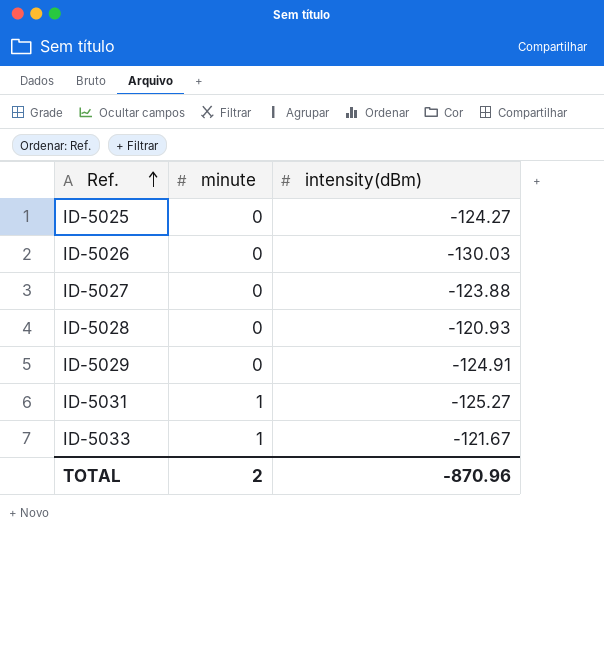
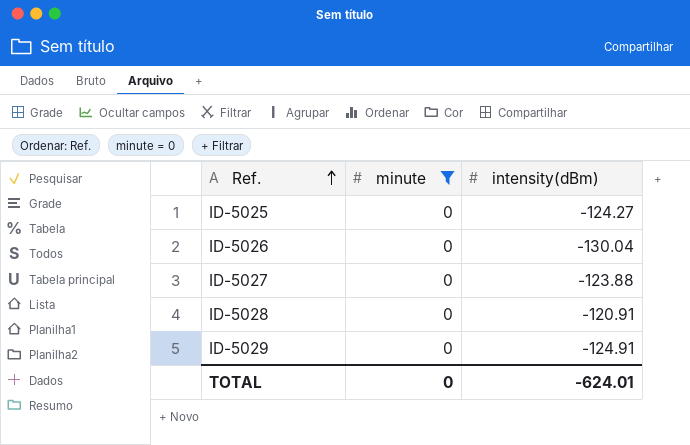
filter: none -> minute = 0
ID-5026 | intensity(dBm): -130.03 -> -130.04
ID-5028 | intensity(dBm): -120.93 -> -120.91
TOTAL | minute: 2 -> 0
TOTAL | intensity(dBm): -870.96 -> -624.01

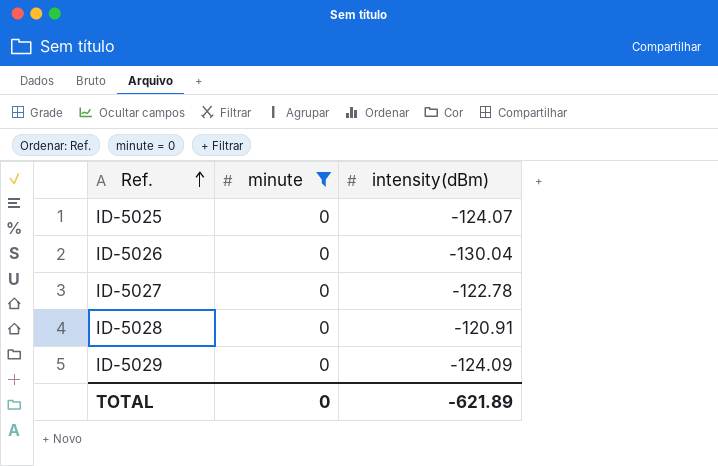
ID-5025 | intensity(dBm): -124.27 -> -124.07
ID-5027 | intensity(dBm): -123.88 -> -122.78
ID-5029 | intensity(dBm): -124.91 -> -124.09
TOTAL | intensity(dBm): -624.01 -> -621.89

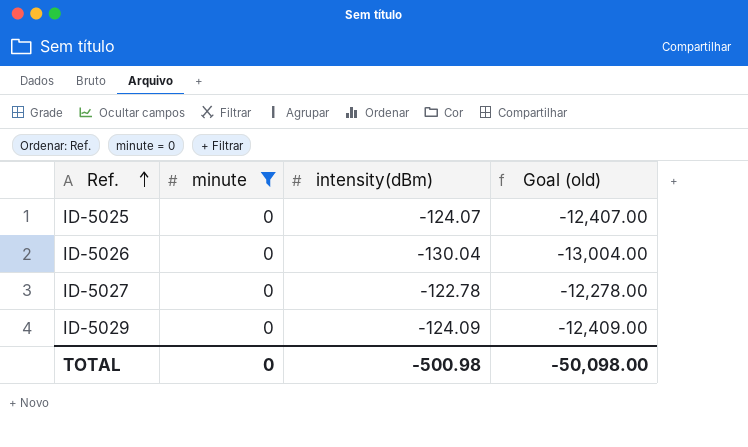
column Goal (old) | formula: none -> [intensity(dBm)] * 100
row ID-5028: 0 | -120.91 -> none
TOTAL | intensity(dBm): -621.89 -> -500.98

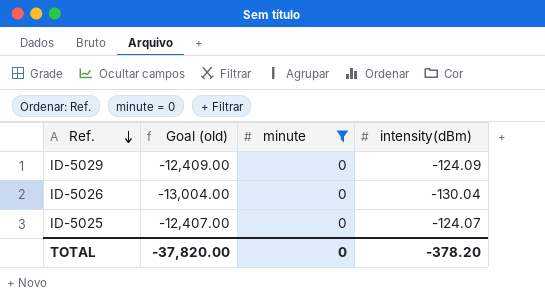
row order: Ref. ascending -> Ref. descending
column Goal (old) | position: 4 -> 2
row ID-5027: 0 | -122.78 | -12,278.00 -> none
TOTAL | Goal (old): -50,098.00 -> -37,820.00
TOTAL | intensity(dBm): -500.98 -> -378.20

